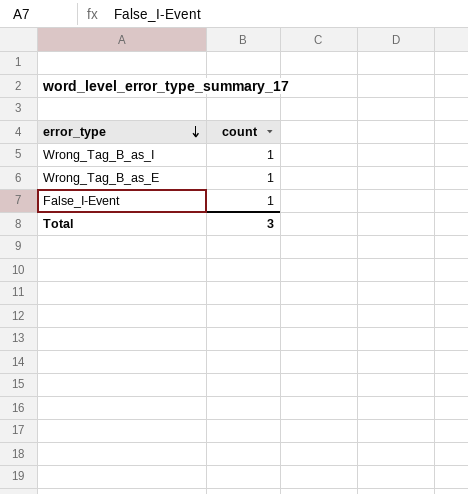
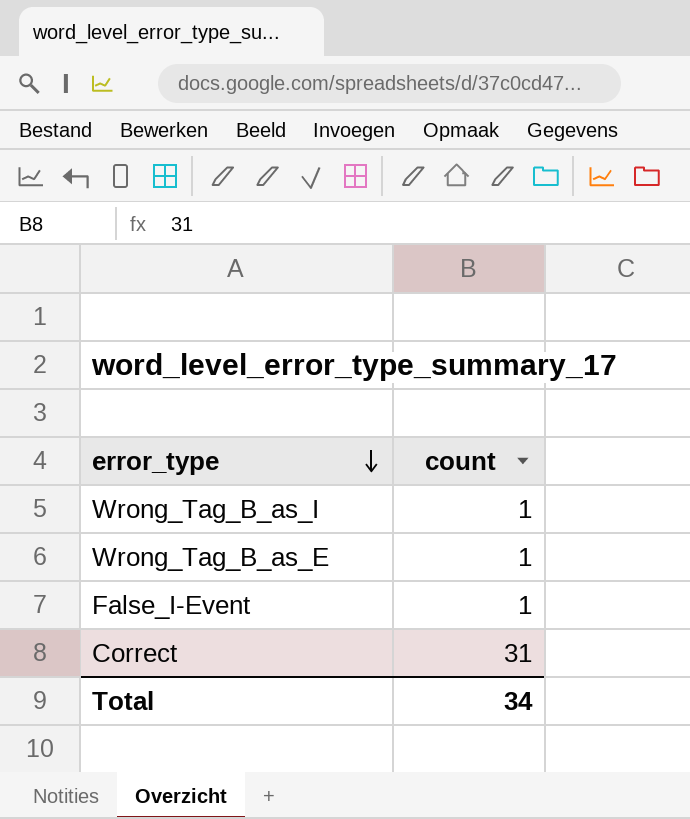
row Correct: none -> 31
Total | count: 3 -> 34

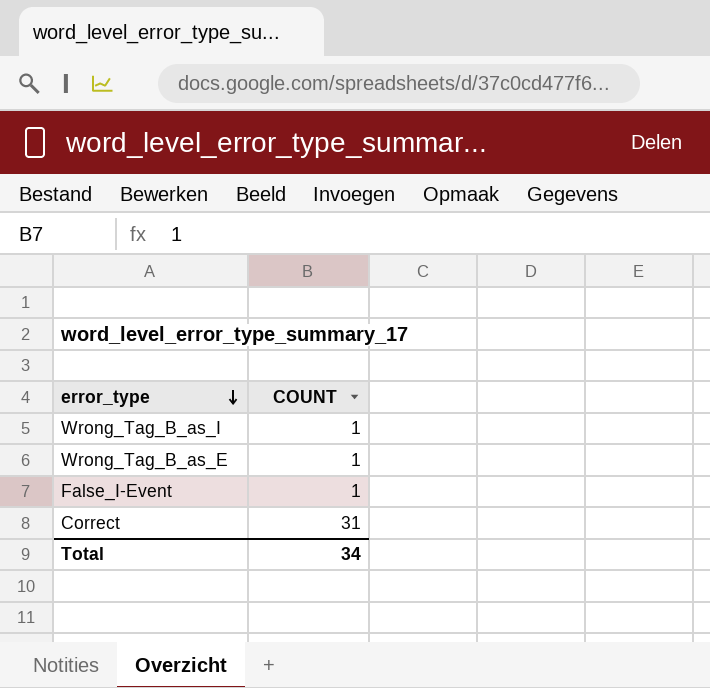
column name: count -> COUNT

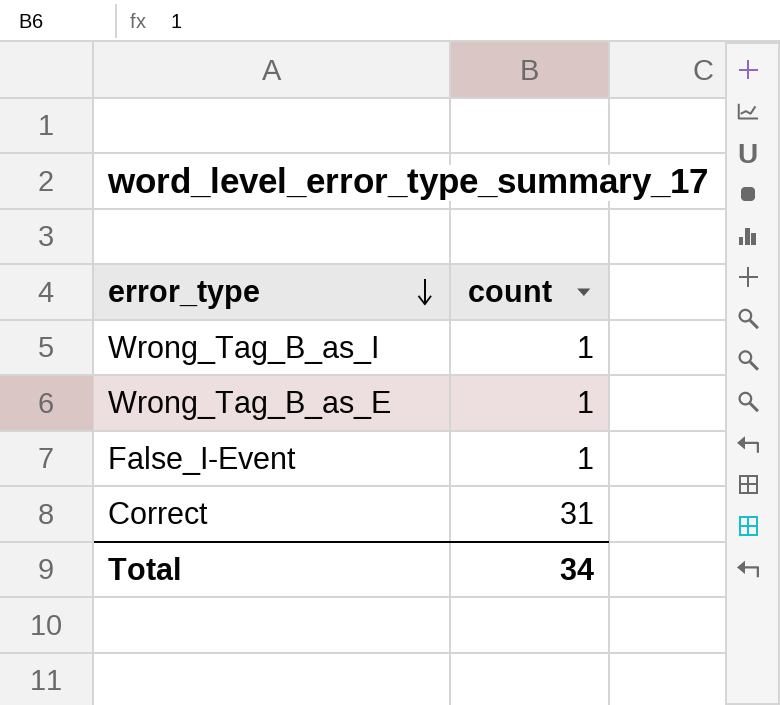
column name: COUNT -> count

